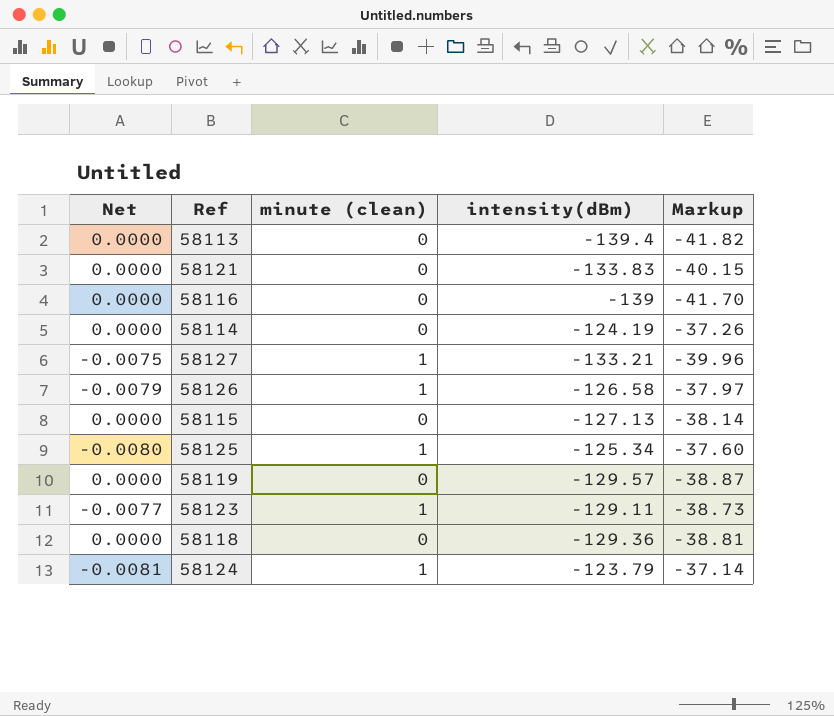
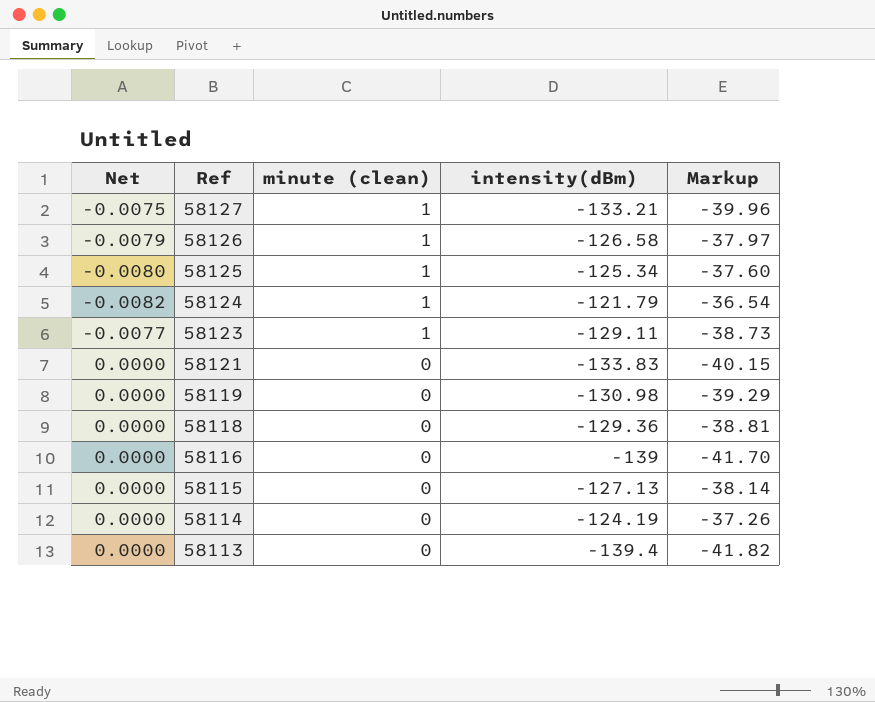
row order: none -> Ref descending
58124 | Net: -0.0081 -> -0.0082
58124 | intensity(dBm): -123.79 -> -121.79
58124 | Markup: -37.14 -> -36.54
58119 | intensity(dBm): -129.57 -> -130.98
58119 | Markup: -38.87 -> -39.29

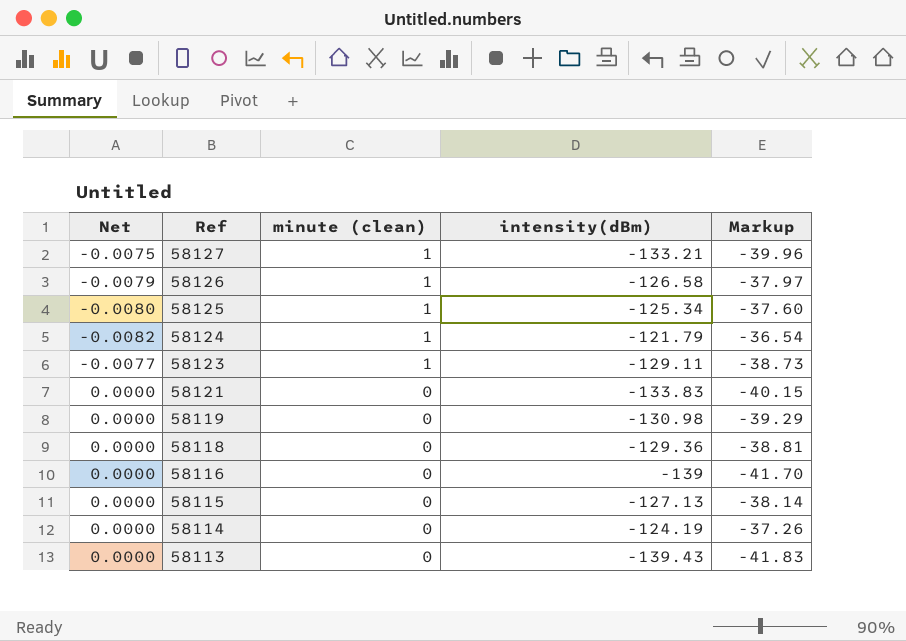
58113 | intensity(dBm): -139.4 -> -139.43
58113 | Markup: -41.82 -> -41.83

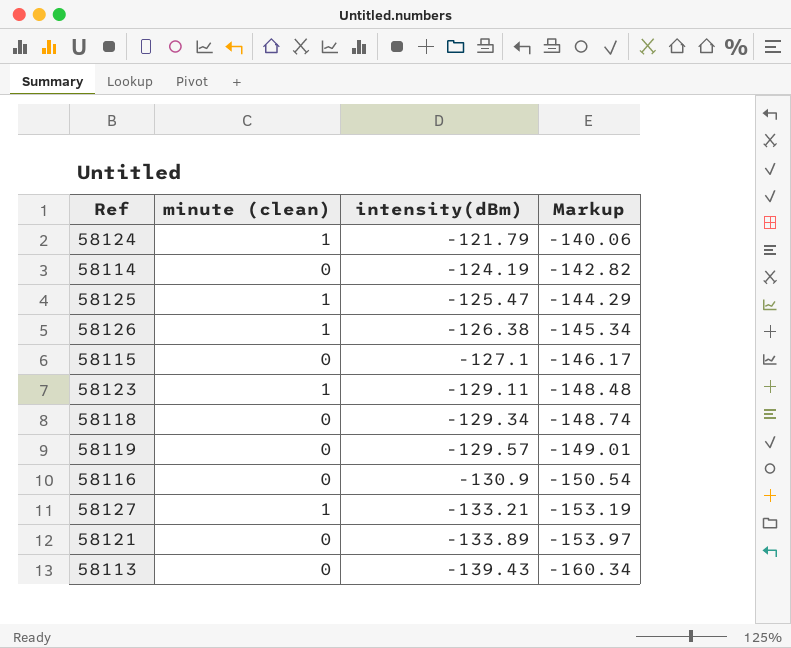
row order: Ref descending -> intensity(dBm) descending
column Net | formula: [minute (clean)] / [intensity(dBm)] -> none
column Markup | formula: [intensity(dBm)] * 0.3 -> [intensity(dBm)] * 1.15
58125 | intensity(dBm): -125.34 -> -125.47
58126 | intensity(dBm): -126.58 -> -126.38
58115 | intensity(dBm): -127.13 -> -127.1
58118 | intensity(dBm): -129.36 -> -129.34
58119 | intensity(dBm): -130.98 -> -129.57
58116 | intensity(dBm): -139 -> -130.9
58121 | intensity(dBm): -133.83 -> -133.89

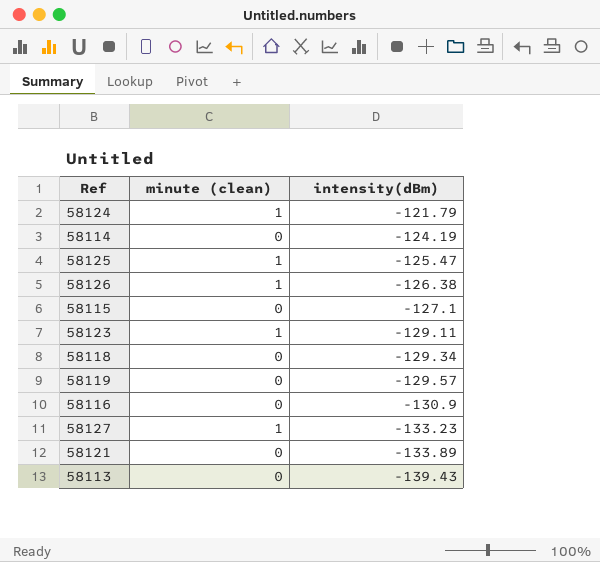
column Markup | formula: [intensity(dBm)] * 1.15 -> none
58127 | intensity(dBm): -133.21 -> -133.23

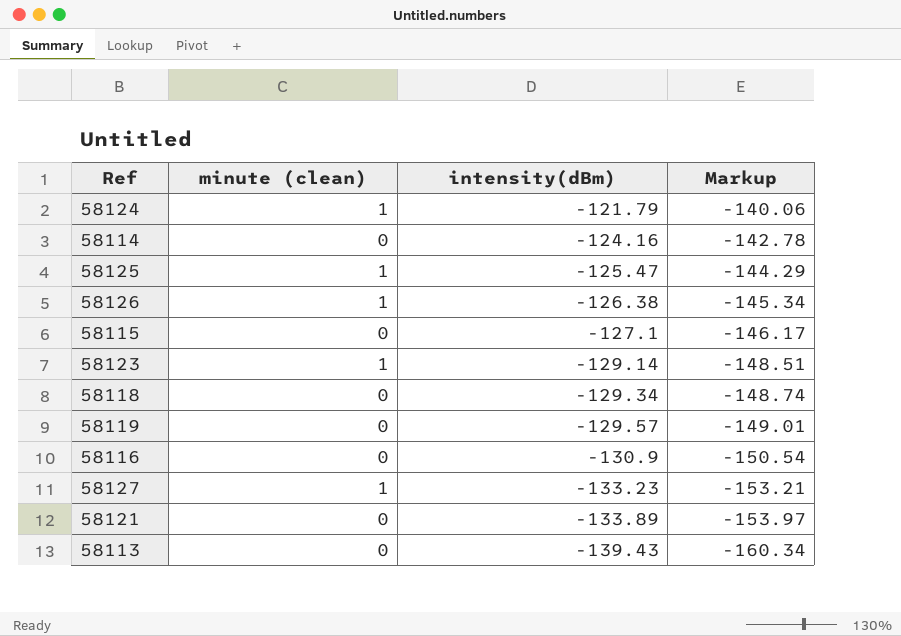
column Markup | formula: none -> [intensity(dBm)] * 1.15
58114 | intensity(dBm): -124.19 -> -124.16
58123 | intensity(dBm): -129.11 -> -129.14

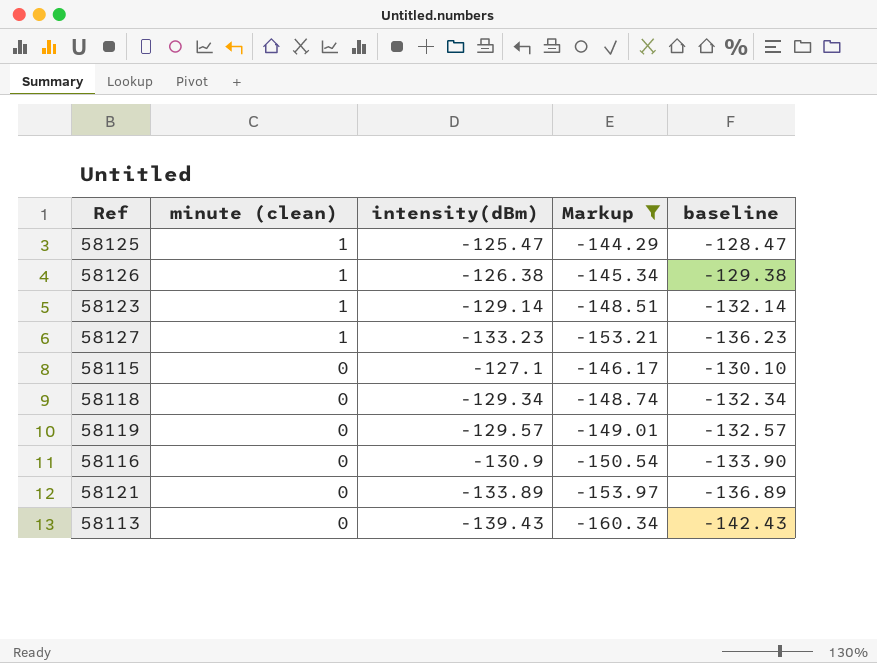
filter: none -> Markup <= -144.29
row order: intensity(dBm) descending -> minute (clean) descending
column baseline | formula: none -> [intensity(dBm)] - 3

